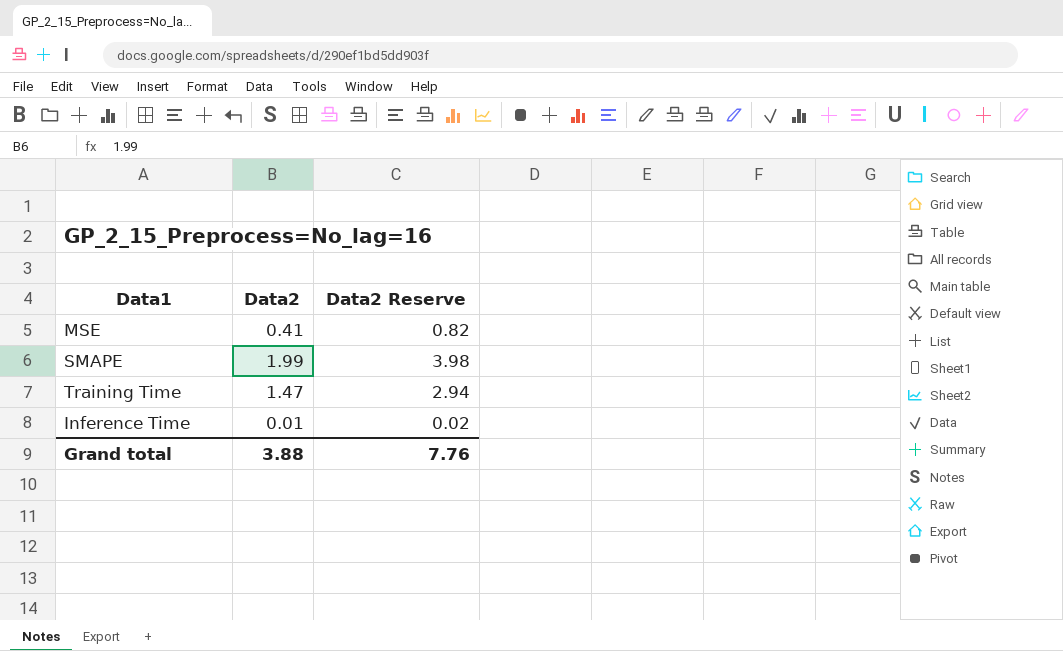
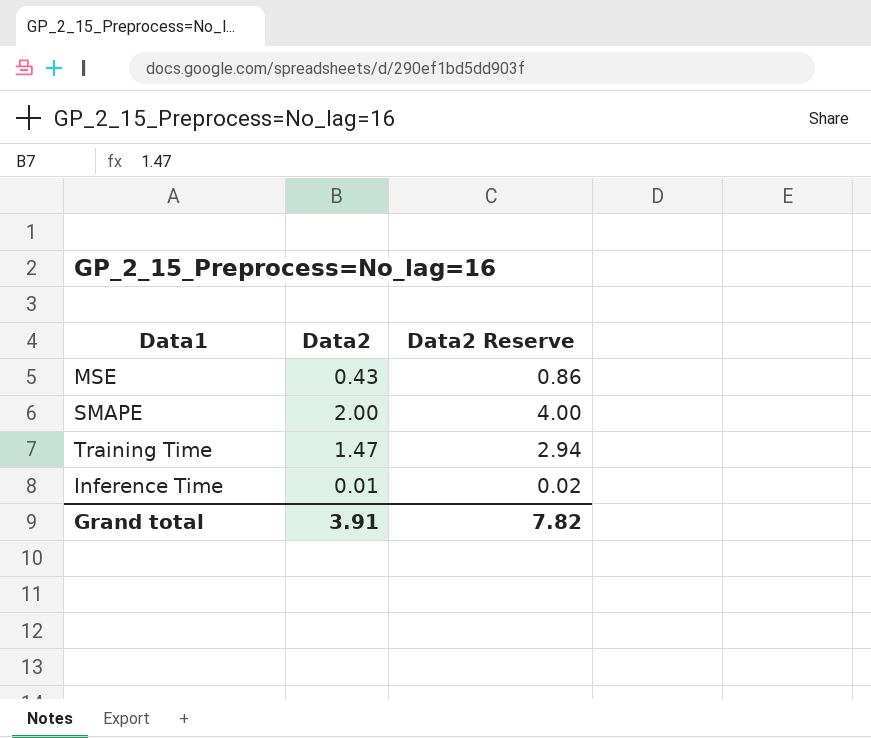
MSE | Data2: 0.41 -> 0.43
MSE | Data2 Reserve: 0.82 -> 0.86
SMAPE | Data2: 1.99 -> 2.00
SMAPE | Data2 Reserve: 3.98 -> 4.00
Grand total | Data2: 3.88 -> 3.91
Grand total | Data2 Reserve: 7.76 -> 7.82

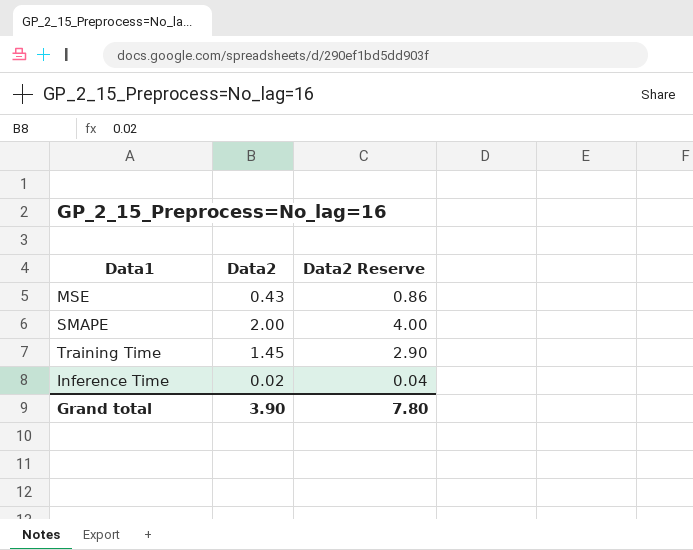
Training Time | Data2: 1.47 -> 1.45
Training Time | Data2 Reserve: 2.94 -> 2.90
Inference Time | Data2: 0.01 -> 0.02
Inference Time | Data2 Reserve: 0.02 -> 0.04
Grand total | Data2: 3.91 -> 3.90
Grand total | Data2 Reserve: 7.82 -> 7.80

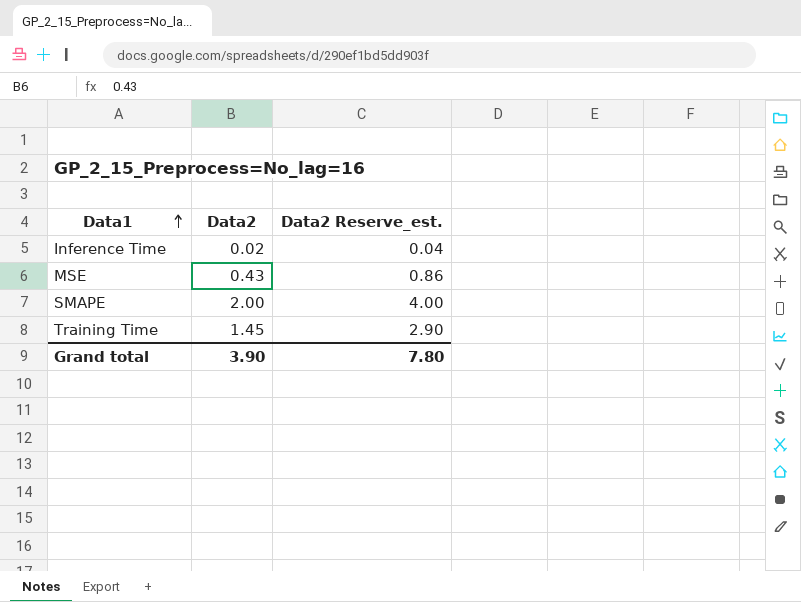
row order: none -> Data1 ascending
column name: Data2 Reserve -> Data2 Reserve_est.

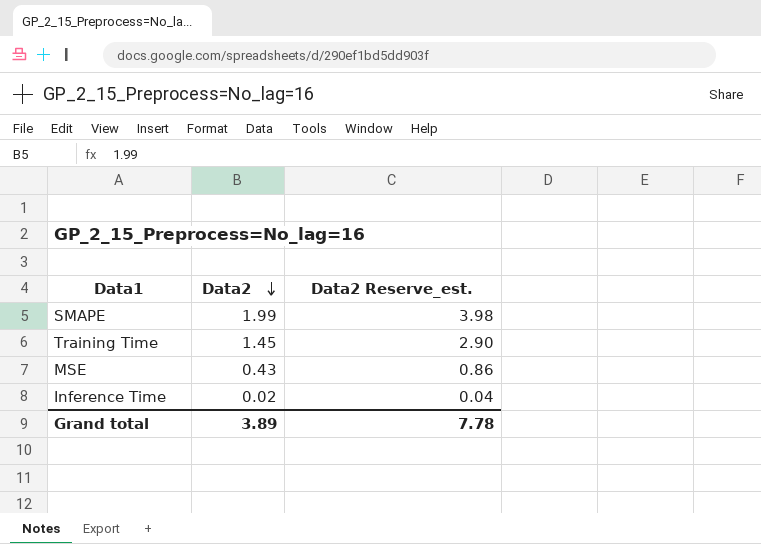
row order: Data1 ascending -> Data2 descending
SMAPE | Data2: 2.00 -> 1.99
SMAPE | Data2 Reserve_est.: 4.00 -> 3.98
Grand total | Data2: 3.90 -> 3.89
Grand total | Data2 Reserve_est.: 7.80 -> 7.78

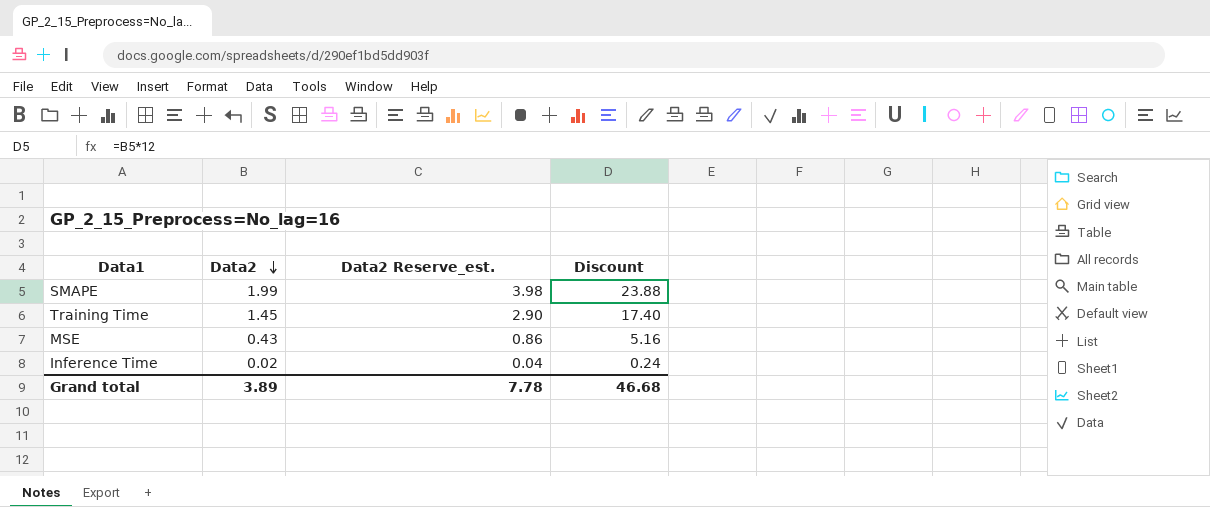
column Discount | formula: none -> [Data2] * 12

